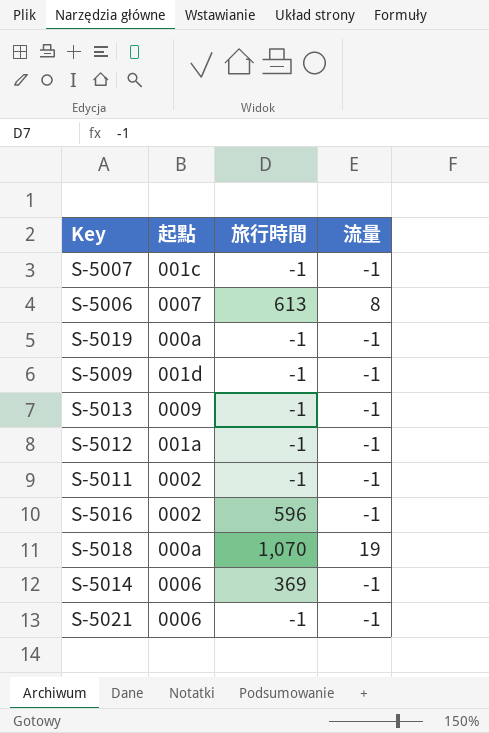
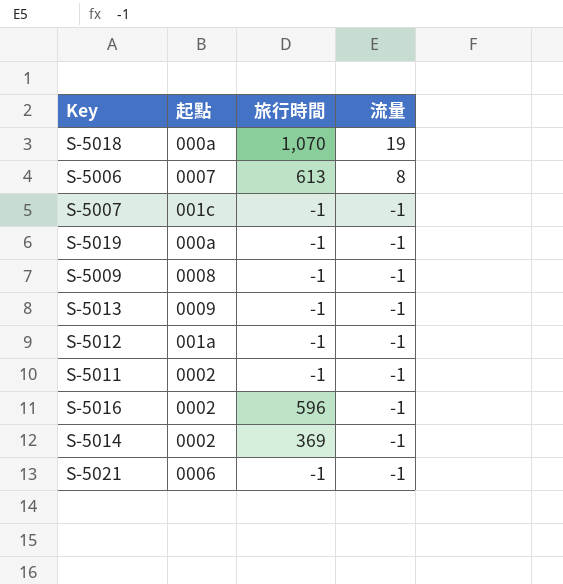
row order: none -> 流量 descending
S-5009 | 起點: 001d -> 0008
S-5014 | 起點: 0006 -> 0002

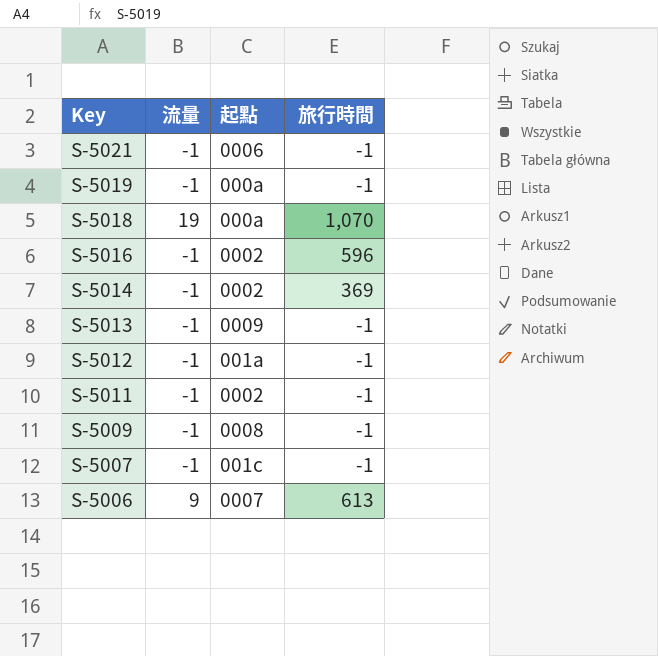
row order: 流量 descending -> Key descending
column 流量 | position: 4 -> 2
S-5006 | 流量: 8 -> 9

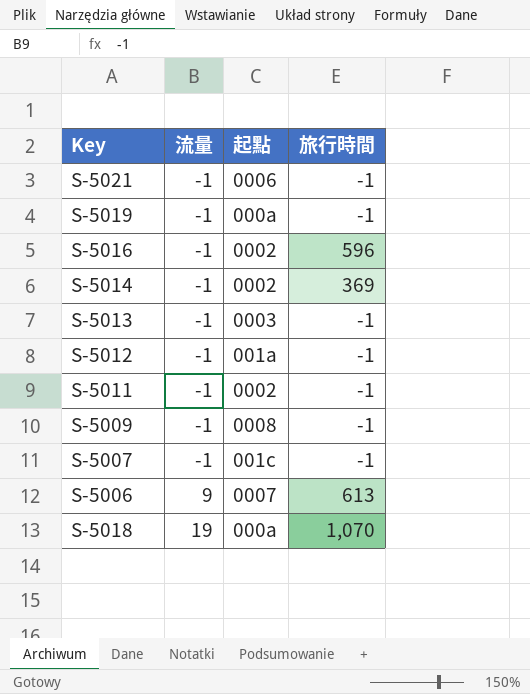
row order: Key descending -> 流量 ascending
S-5013 | 起點: 0009 -> 0003

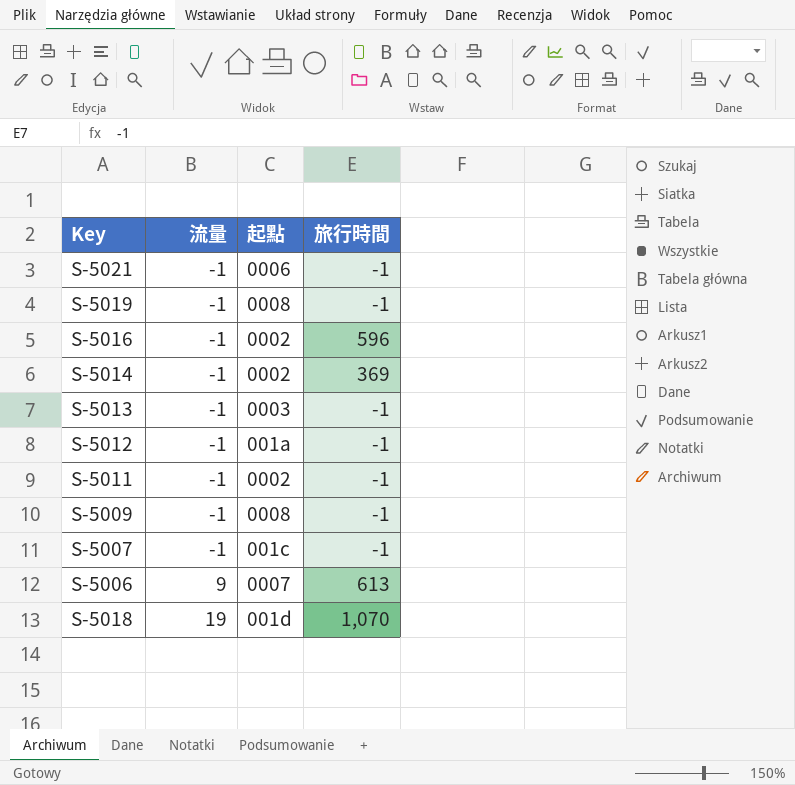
S-5019 | 起點: 000a -> 0008
S-5018 | 起點: 000a -> 001d

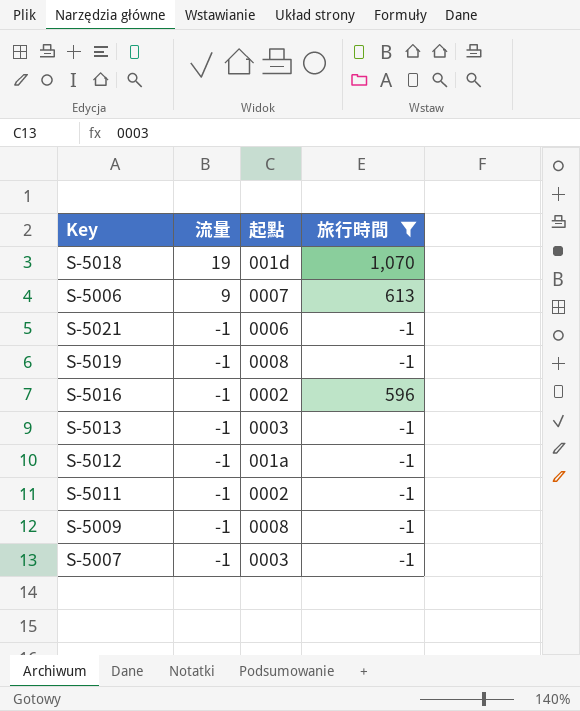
filter: none -> 旅行時間 != 369
row order: 流量 ascending -> 流量 descending
S-5007 | 起點: 001c -> 0003

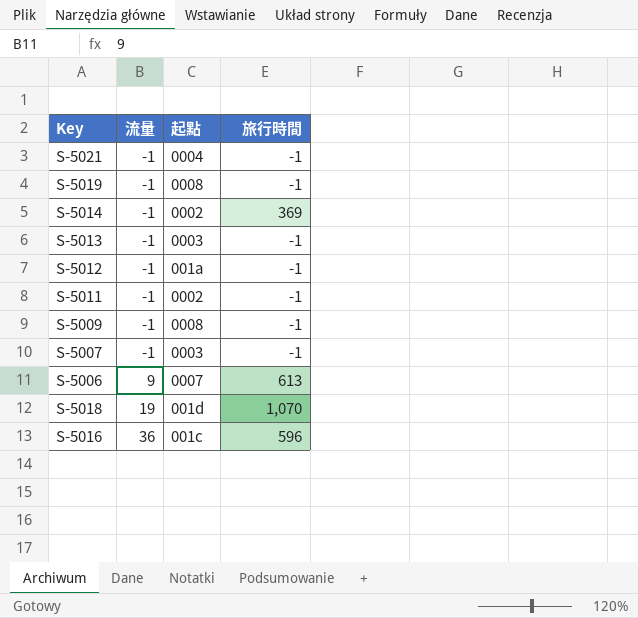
filter: 旅行時間 != 369 -> none
row order: 流量 descending -> 流量 ascending
S-5021 | 起點: 0006 -> 0004
S-5016 | 流量: -1 -> 36
S-5016 | 起點: 0002 -> 001c

